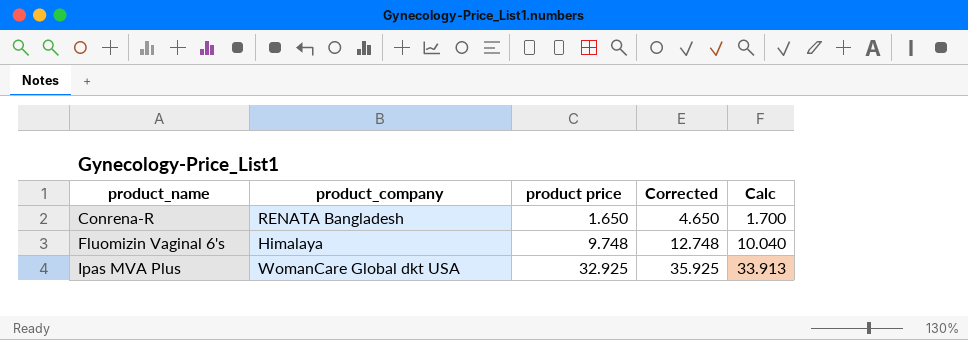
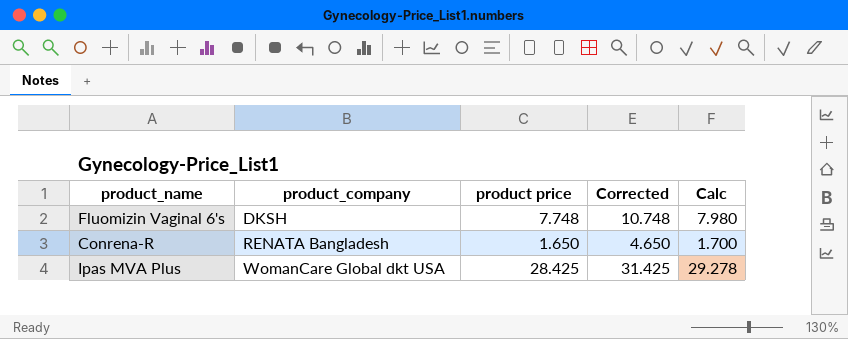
row order: product_name ascending -> product_company ascending
Fluomizin Vaginal 6's | product_company: Himalaya -> DKSH
Fluomizin Vaginal 6's | product price: 9.748 -> 7.748
Fluomizin Vaginal 6's | Corrected: 12.748 -> 10.748
Fluomizin Vaginal 6's | Calc: 10.040 -> 7.980
Ipas MVA Plus | product price: 32.925 -> 28.425
Ipas MVA Plus | Corrected: 35.925 -> 31.425
Ipas MVA Plus | Calc: 33.913 -> 29.278

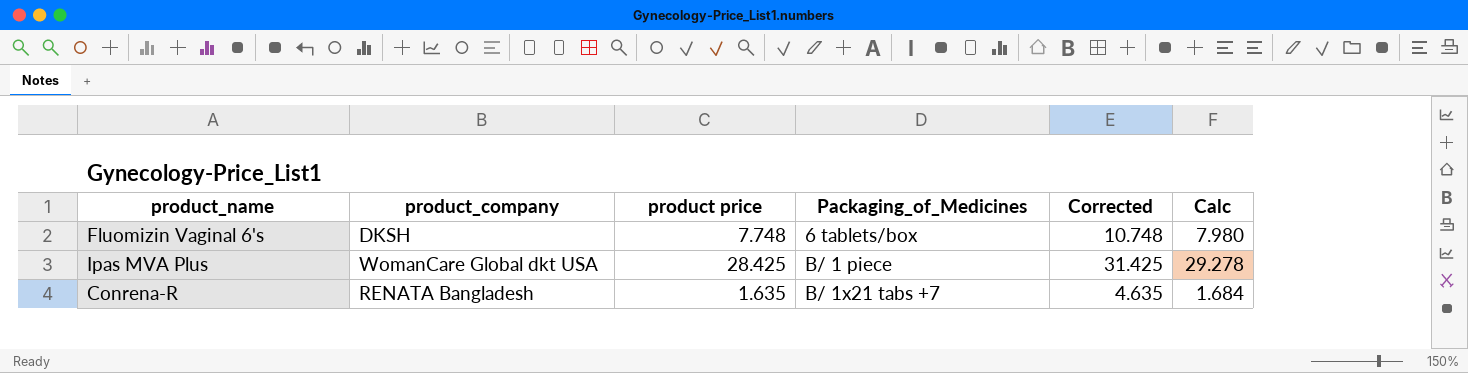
row order: product_company ascending -> Packaging_of_Medicines ascending
column Packaging_of_Medicines | position: none -> 4
Conrena-R | product price: 1.650 -> 1.635
Conrena-R | Corrected: 4.650 -> 4.635
Conrena-R | Calc: 1.700 -> 1.684

